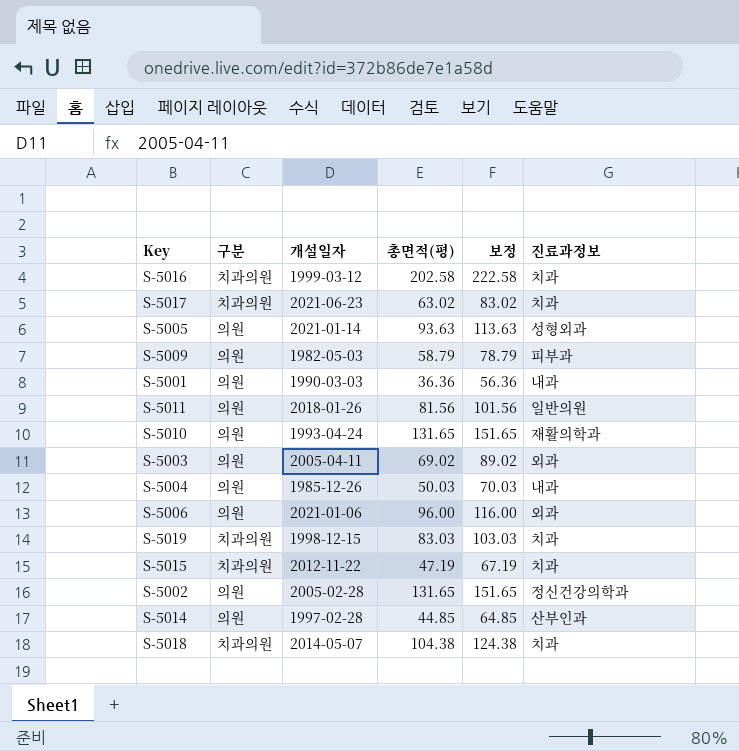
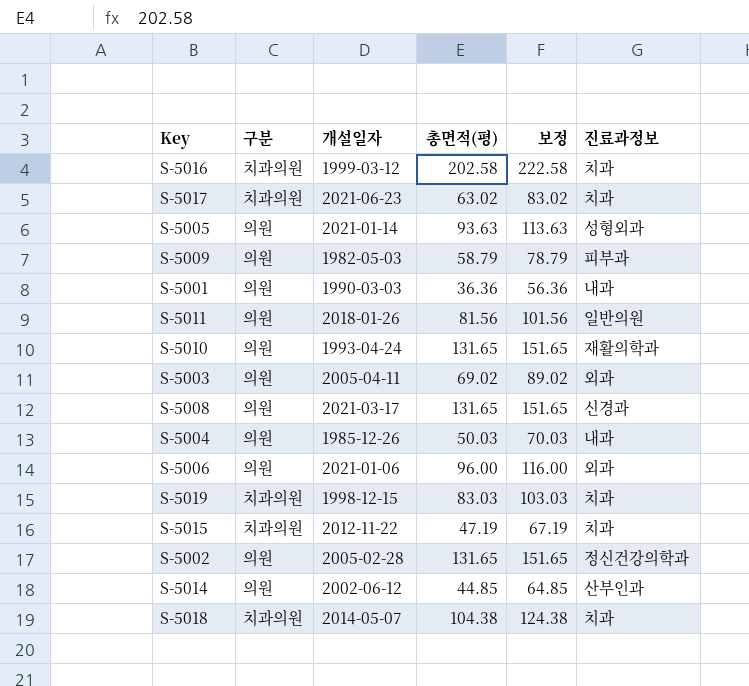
row S-5008: none -> 의원 | 2021-03-17 | 131.65 | 151.65 | 신경과
S-5014 | 개설일자: 1997-02-28 -> 2002-06-12

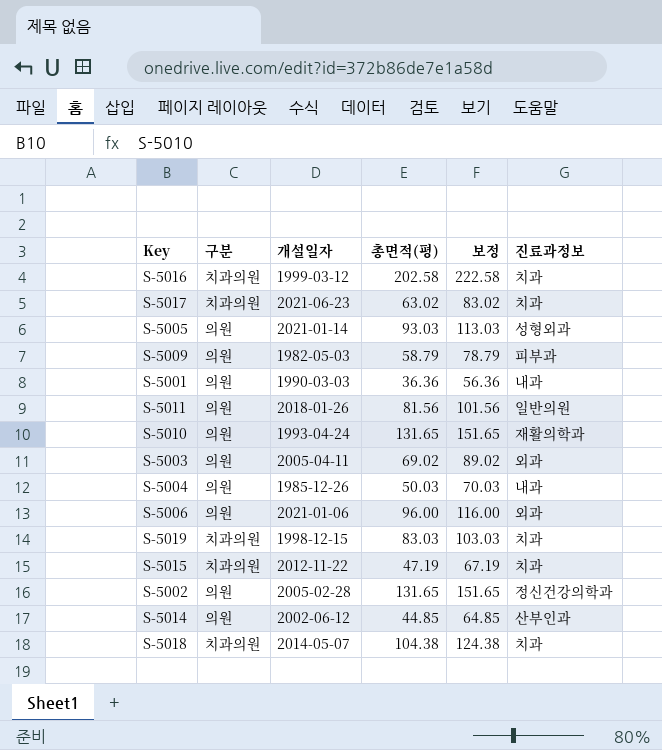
row S-5008: 의원 | 2021-03-17 | 131.65 | 151.65 | 신경과 -> none
S-5005 | 총면적(평): 93.63 -> 93.03
S-5005 | 보정: 113.63 -> 113.03

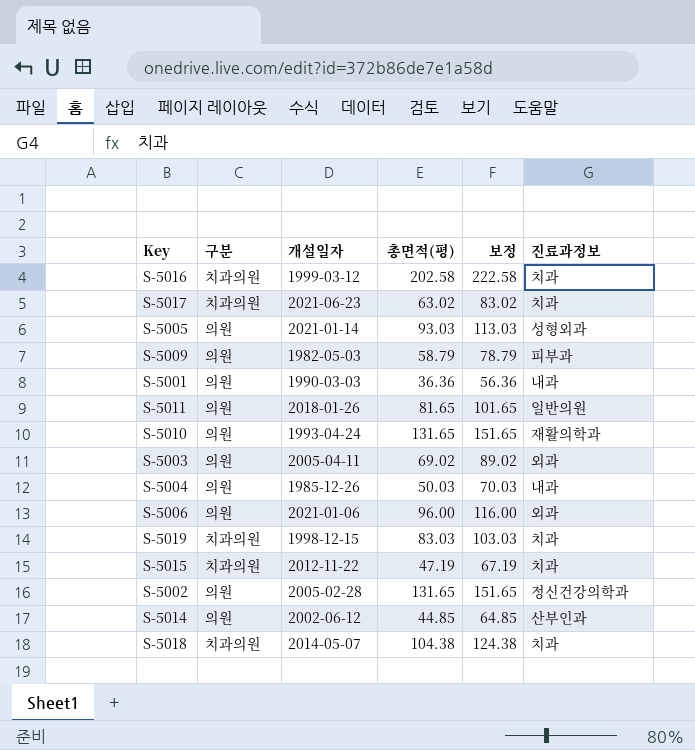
S-5011 | 총면적(평): 81.56 -> 81.65
S-5011 | 보정: 101.56 -> 101.65

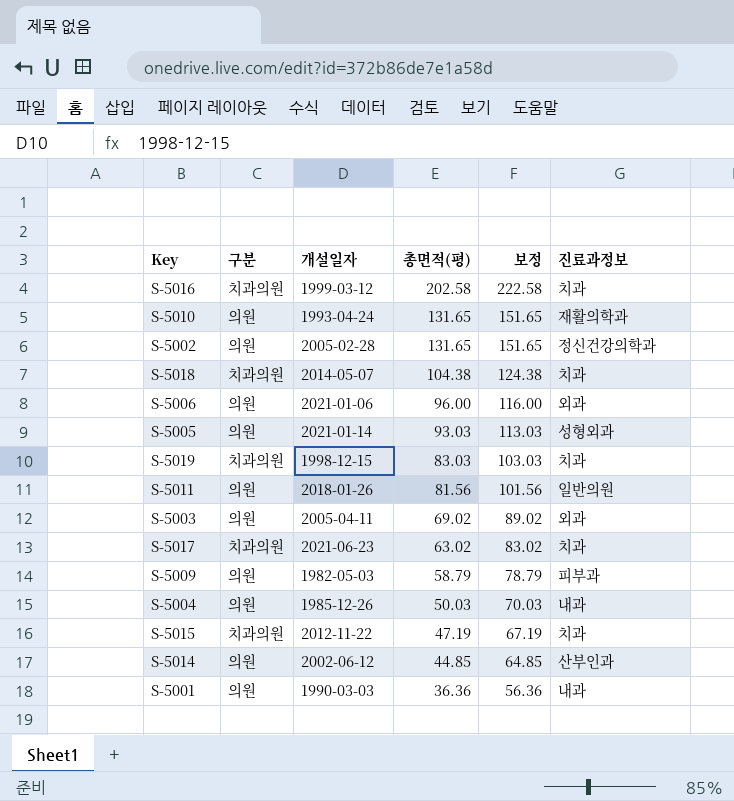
row order: none -> 총면적(평) descending
S-5011 | 총면적(평): 81.65 -> 81.56
S-5011 | 보정: 101.65 -> 101.56

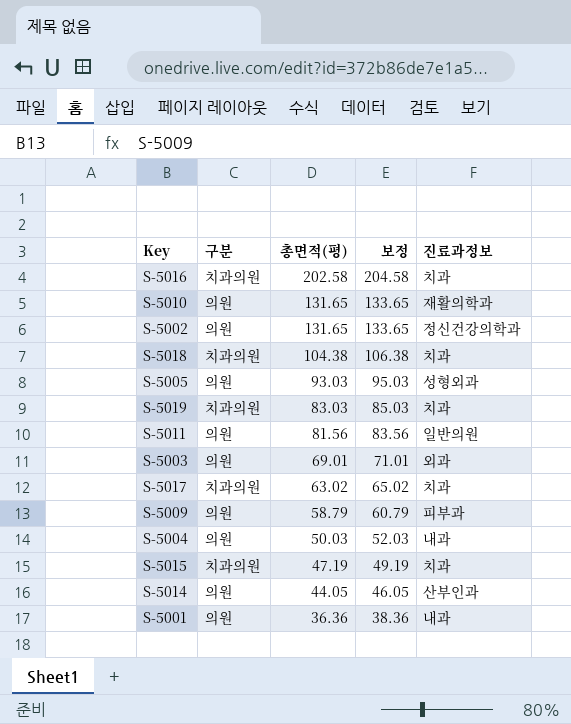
column 개설일자 | position: 3 -> none
column 보정 | formula: [총면적(평)] + 20 -> [총면적(평)] + 2
row S-5006: 의원 | 2021-01-06 | 96.00 | 116.00 | 외과 -> none
S-5003 | 총면적(평): 69.02 -> 69.01
S-5014 | 총면적(평): 44.85 -> 44.05

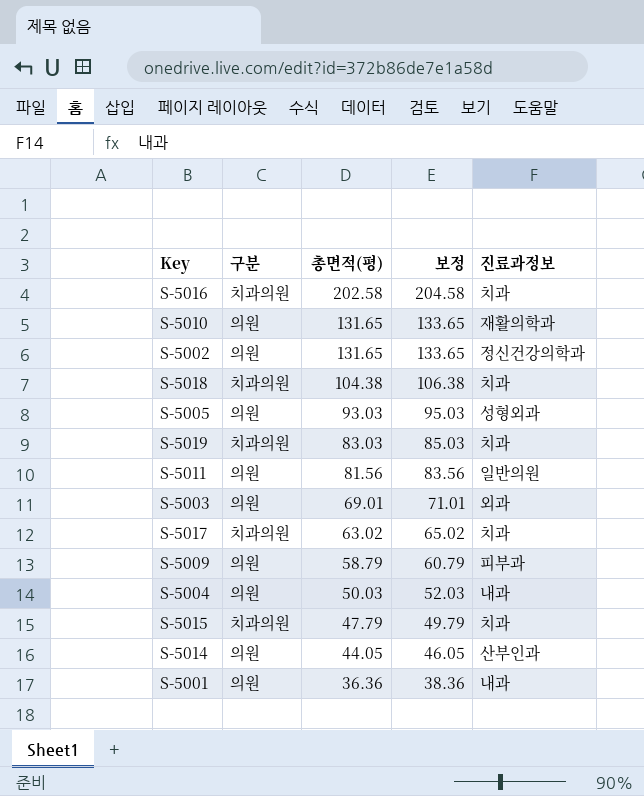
S-5015 | 총면적(평): 47.19 -> 47.79
S-5015 | 보정: 49.19 -> 49.79

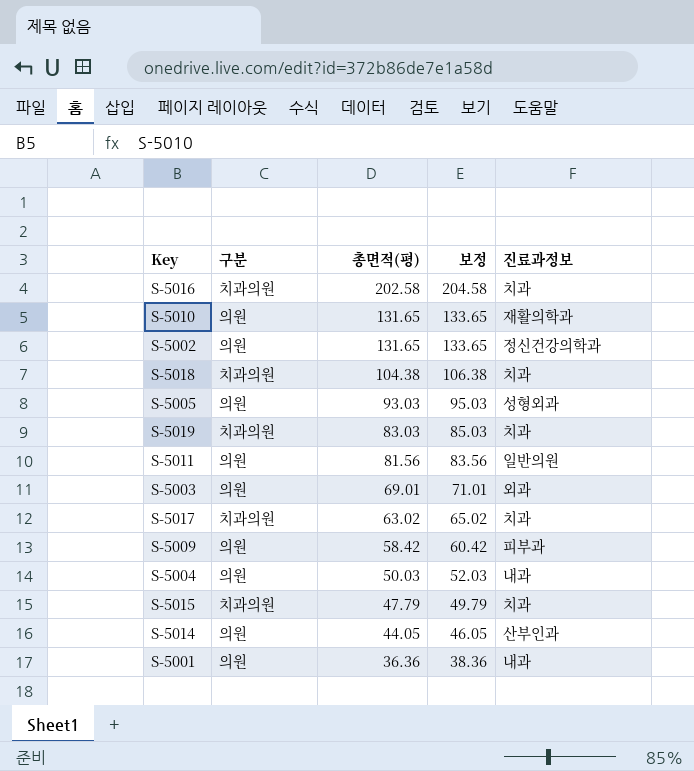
S-5009 | 총면적(평): 58.79 -> 58.42
S-5009 | 보정: 60.79 -> 60.42

